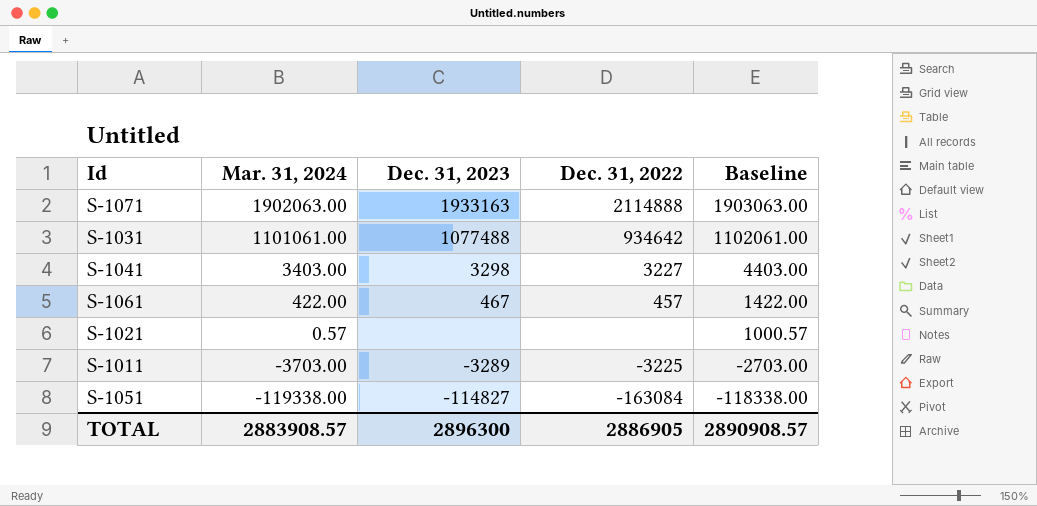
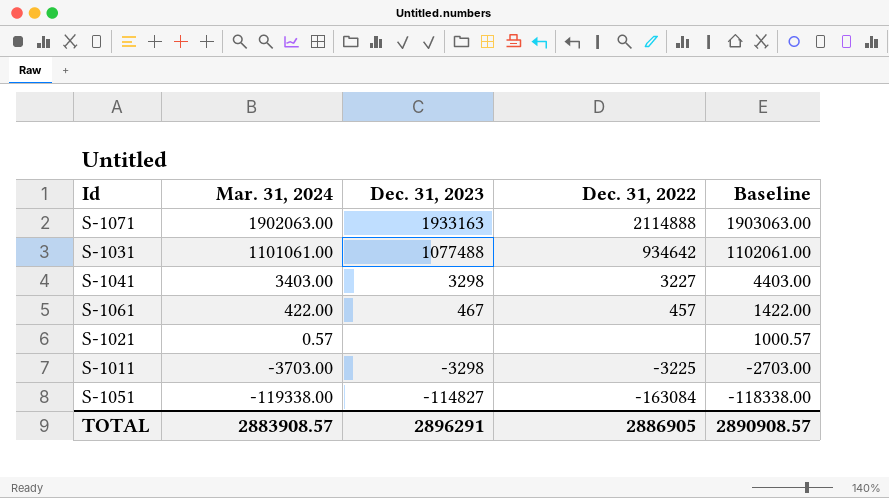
S-1011 | Dec. 31, 2023: -3289 -> -3298
TOTAL | Dec. 31, 2023: 2896300 -> 2896291

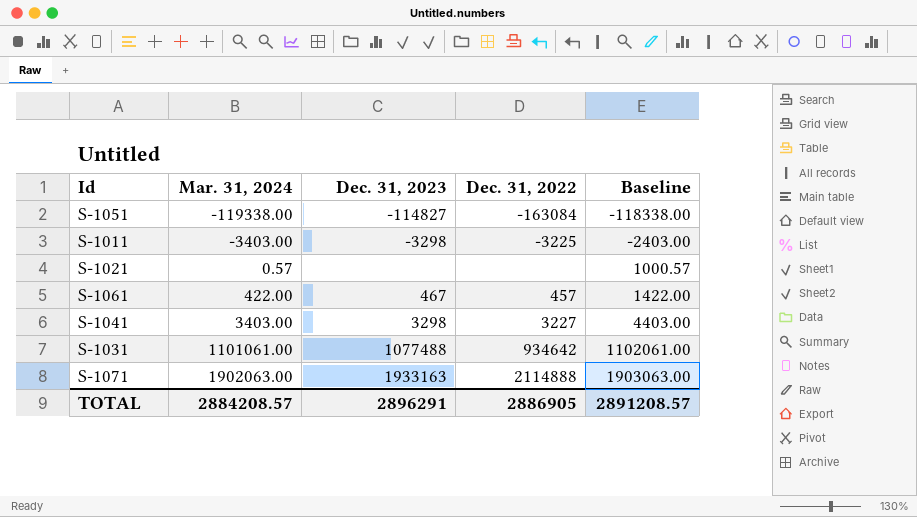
row order: Mar. 31, 2024 descending -> Mar. 31, 2024 ascending
S-1011 | Mar. 31, 2024: -3703.00 -> -3403.00
S-1011 | Baseline: -2703.00 -> -2403.00
TOTAL | Mar. 31, 2024: 2883908.57 -> 2884208.57
TOTAL | Baseline: 2890908.57 -> 2891208.57

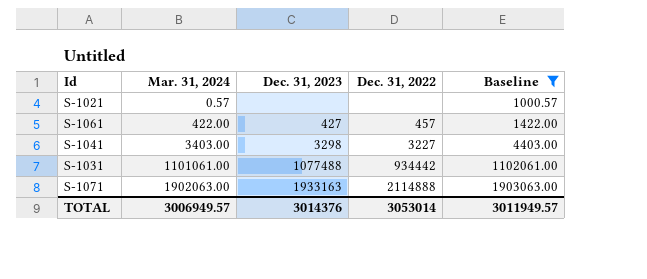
filter: none -> Baseline >= 1000.57
S-1061 | Dec. 31, 2023: 467 -> 427
S-1031 | Dec. 31, 2022: 934642 -> 934442
TOTAL | Mar. 31, 2024: 2884208.57 -> 3006949.57
TOTAL | Dec. 31, 2023: 2896291 -> 3014376
TOTAL | Dec. 31, 2022: 2886905 -> 3053014
TOTAL | Baseline: 2891208.57 -> 3011949.57

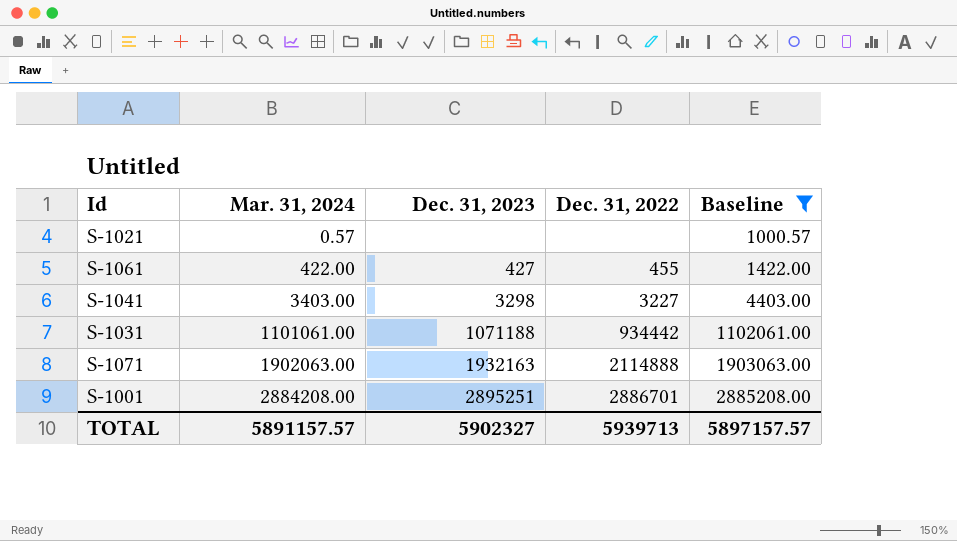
S-1061 | Dec. 31, 2022: 457 -> 455
S-1031 | Dec. 31, 2023: 1077488 -> 1071188
S-1071 | Dec. 31, 2023: 1933163 -> 1932163
row S-1001: none -> 2884208.00 | 2895251 | 2886701 | 2885208.00
TOTAL | Mar. 31, 2024: 3006949.57 -> 5891157.57
TOTAL | Dec. 31, 2023: 3014376 -> 5902327
TOTAL | Dec. 31, 2022: 3053014 -> 5939713
TOTAL | Baseline: 3011949.57 -> 5897157.57

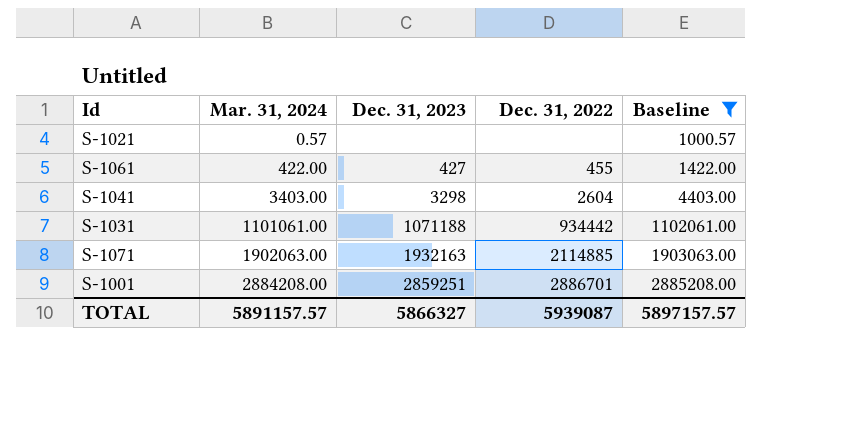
S-1041 | Dec. 31, 2022: 3227 -> 2604
S-1071 | Dec. 31, 2022: 2114888 -> 2114885
S-1001 | Dec. 31, 2023: 2895251 -> 2859251
TOTAL | Dec. 31, 2023: 5902327 -> 5866327
TOTAL | Dec. 31, 2022: 5939713 -> 5939087

